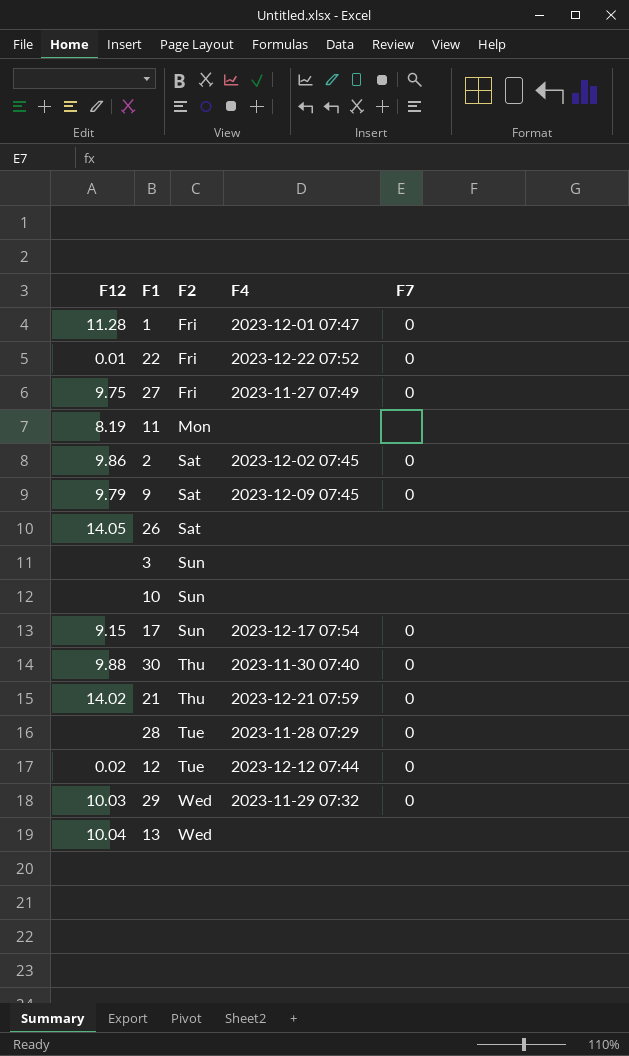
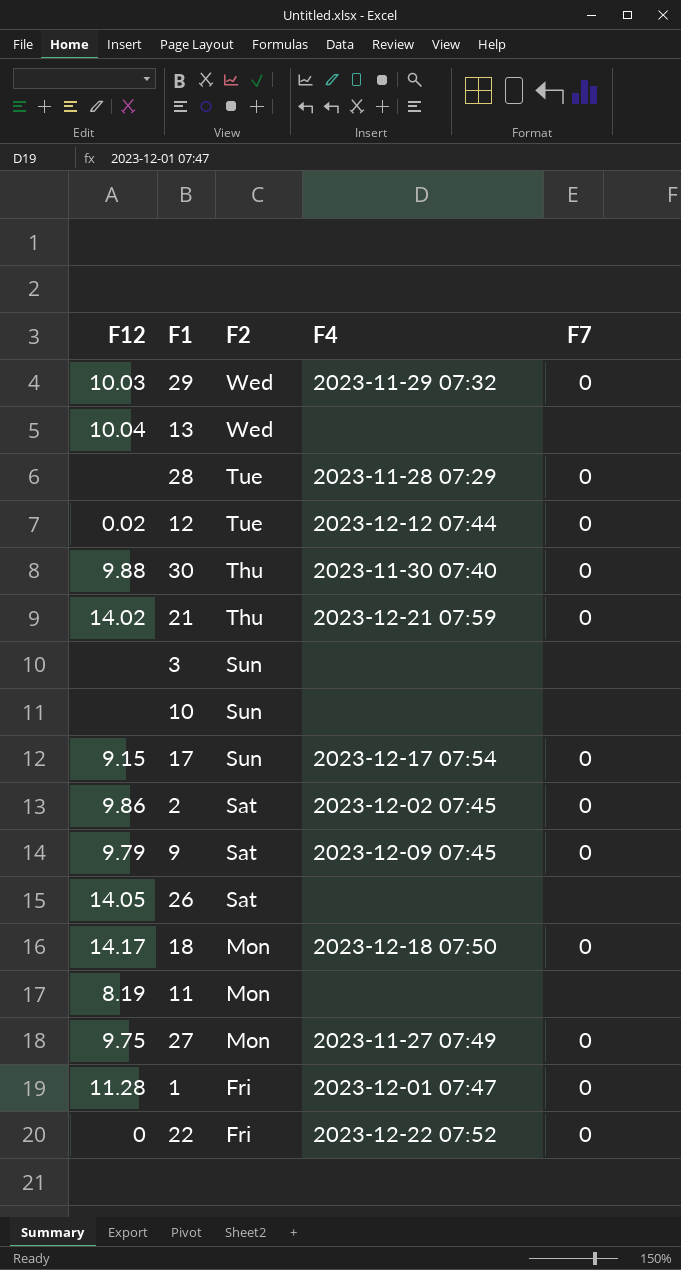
row order: F2 ascending -> F2 descending
row 18: none -> 14.17 | Mon | 2023-12-18 07:50 | 0
27 | F2: Fri -> Mon
22 | F12: 0.01 -> 0

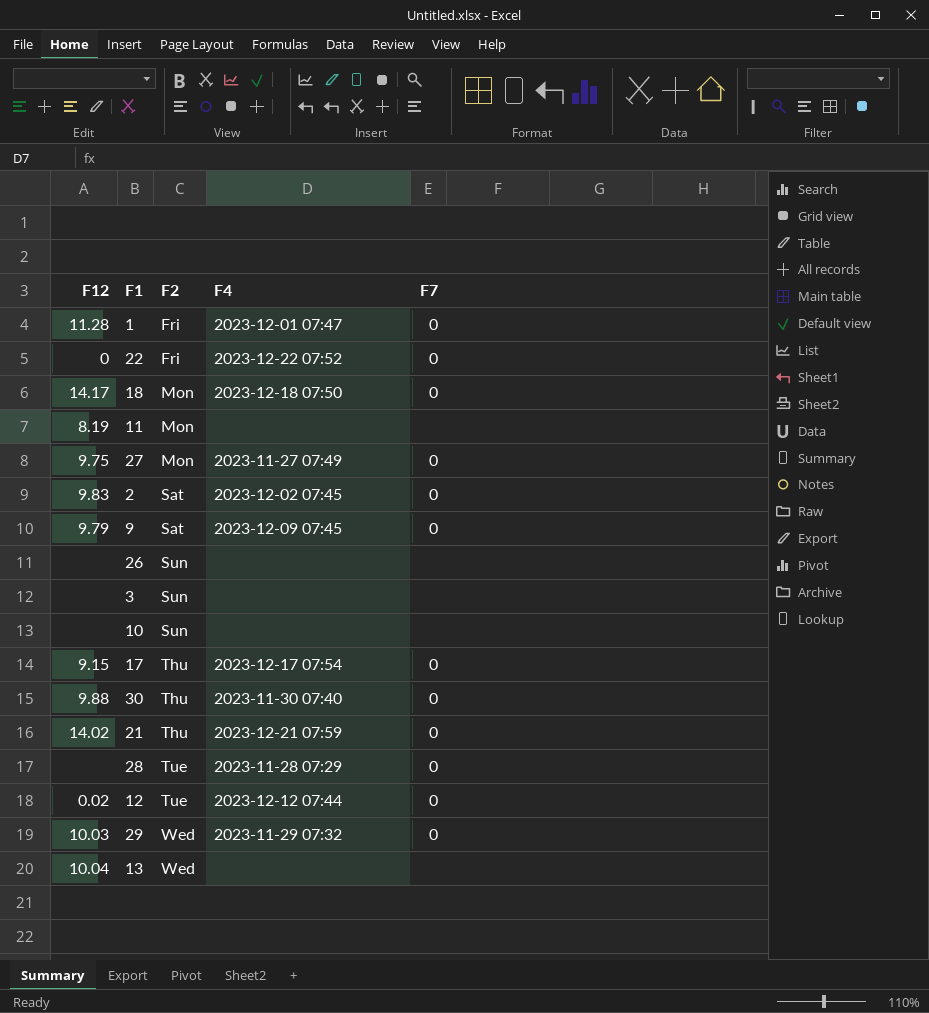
row order: F2 descending -> F2 ascending
2 | F12: 9.86 -> 9.83
26 | F12: 14.05 -> none
26 | F2: Sat -> Sun
17 | F2: Sun -> Thu

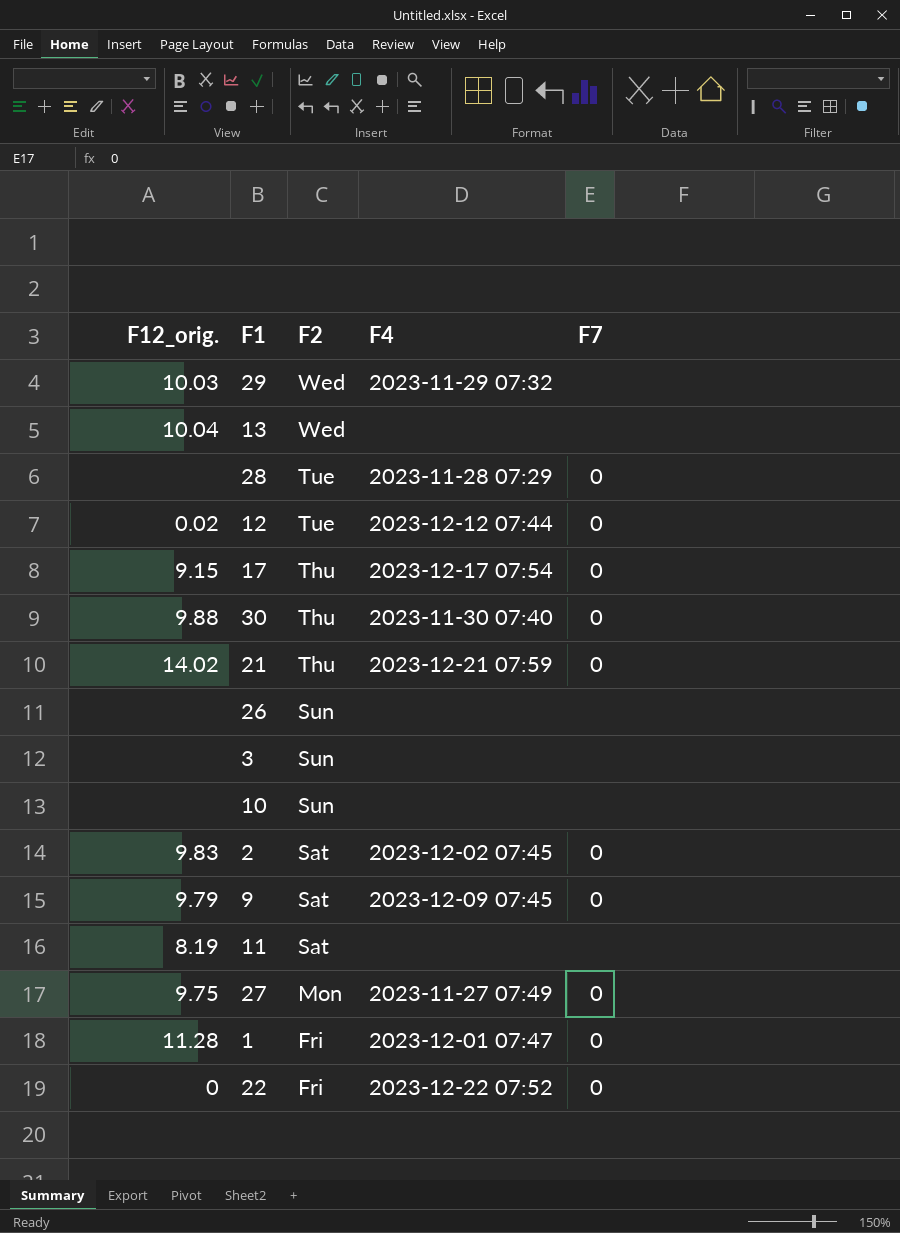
row order: F2 ascending -> F2 descending
column name: F12 -> F12_orig.
row 18: 14.17 | Mon | 2023-12-18 07:50 | 0 -> none
29 | F7: 0 -> none
11 | F2: Mon -> Sat

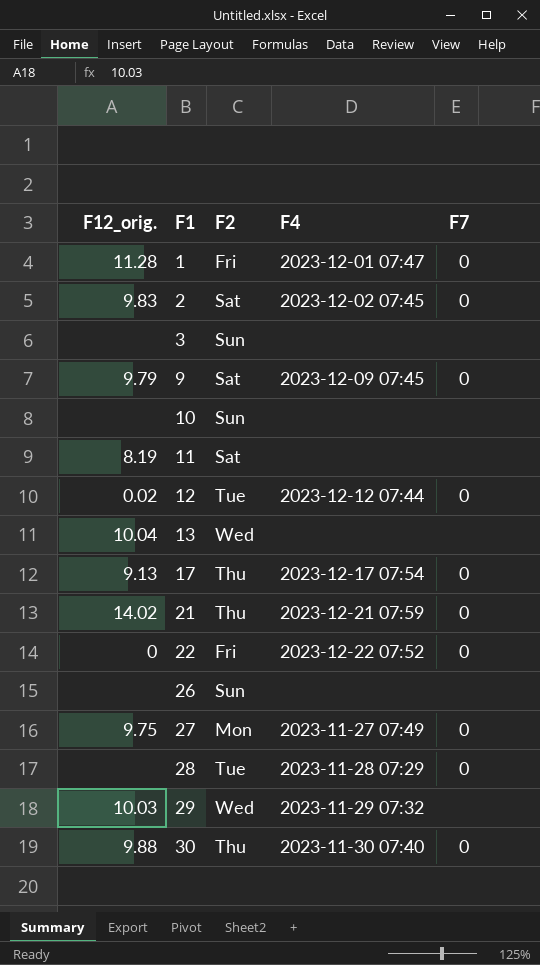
row order: F2 descending -> F1 ascending
17 | F12_orig.: 9.15 -> 9.13

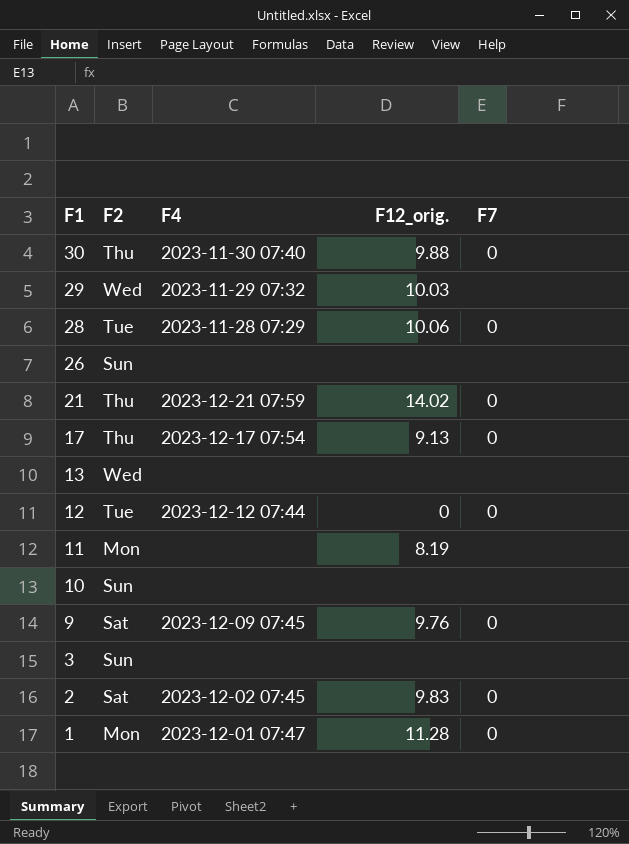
row order: F1 ascending -> F1 descending
column F12_orig. | position: 1 -> 4
row 22: 0 | Fri | 2023-12-22 07:52 | 0 -> none
row 27: 9.75 | Mon | 2023-11-27 07:49 | 0 -> none
28 | F12_orig.: none -> 10.06
13 | F12_orig.: 10.04 -> none
12 | F12_orig.: 0.02 -> 0
11 | F2: Sat -> Mon
9 | F12_orig.: 9.79 -> 9.76
1 | F2: Fri -> Mon

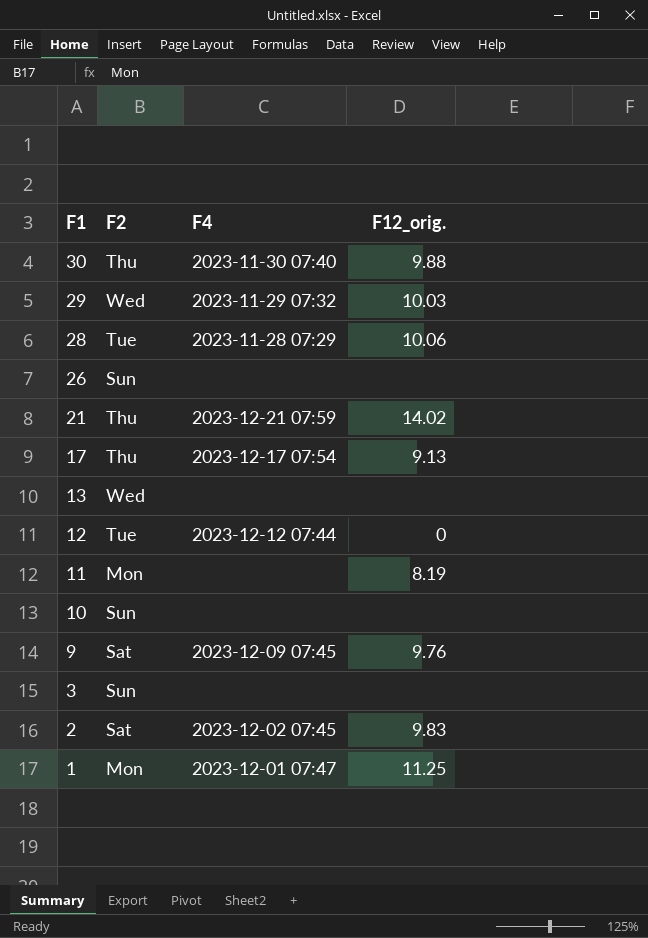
column F7 | position: 5 -> none
1 | F12_orig.: 11.28 -> 11.25

